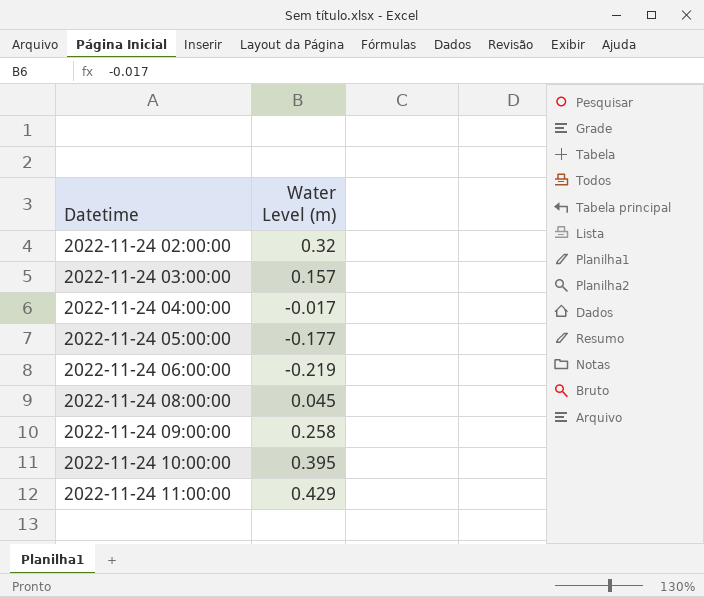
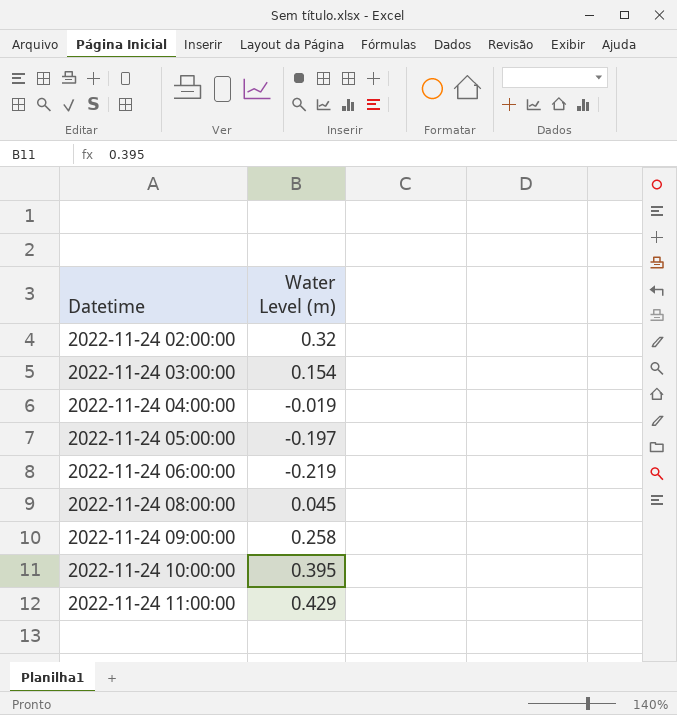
2022-11-24 03:00:00 | Water Level (m): 0.157 -> 0.154
2022-11-24 04:00:00 | Water Level (m): -0.017 -> -0.019
2022-11-24 05:00:00 | Water Level (m): -0.177 -> -0.197

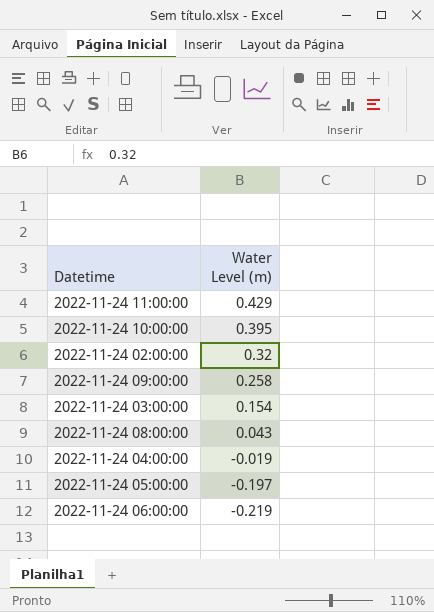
row order: Datetime ascending -> Water Level (m) descending
2022-11-24 08:00:00 | Water Level (m): 0.045 -> 0.043

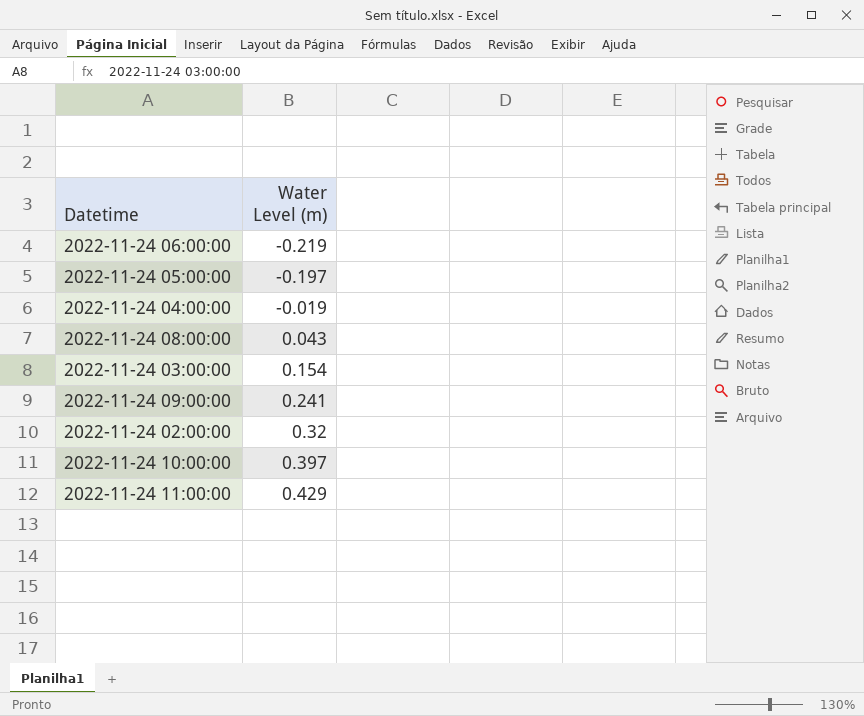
row order: Water Level (m) descending -> Water Level (m) ascending
2022-11-24 09:00:00 | Water Level (m): 0.258 -> 0.241
2022-11-24 10:00:00 | Water Level (m): 0.395 -> 0.397

